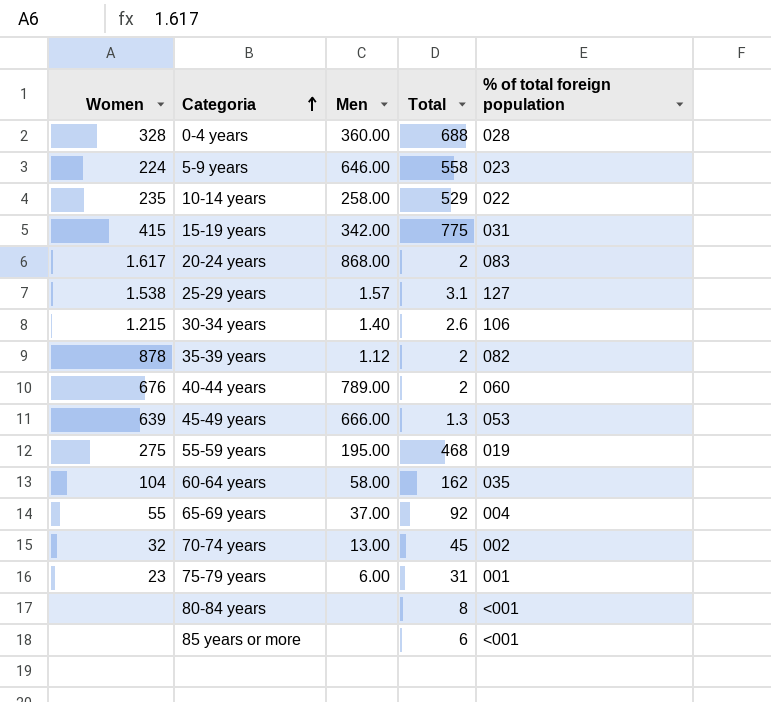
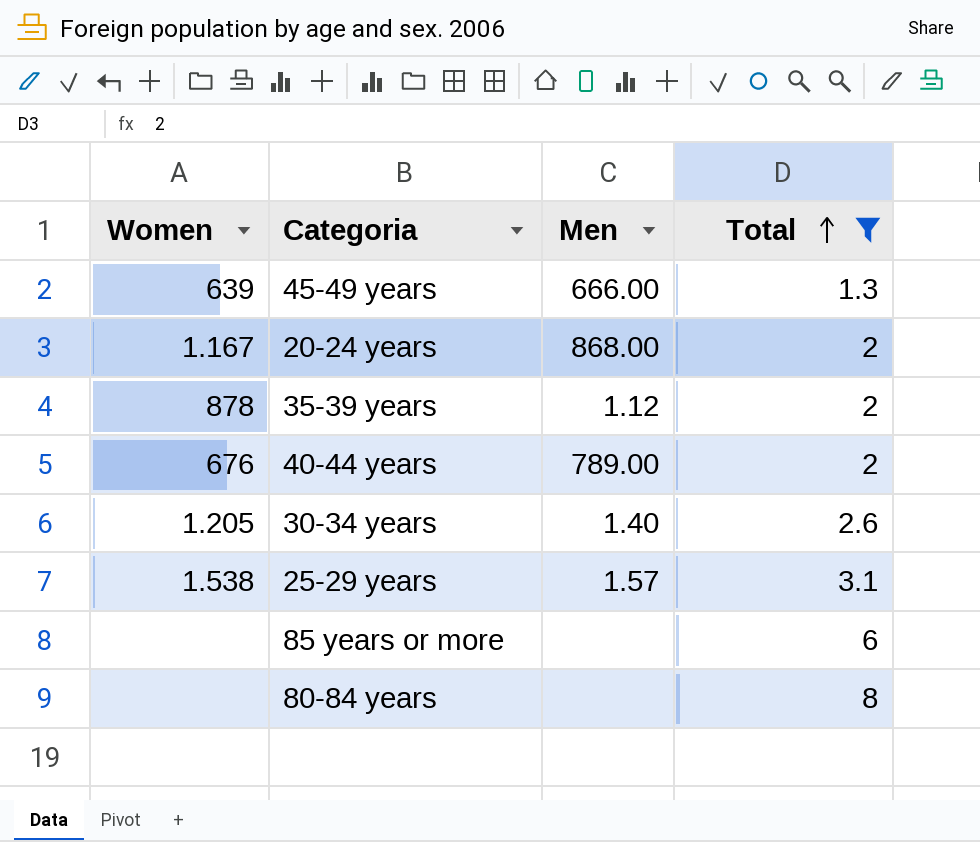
filter: none -> Total <= 8
row order: Categoria ascending -> Total ascending
column % of total foreign population | position: 5 -> none
20-24 years | Women: 1.617 -> 1.167
30-34 years | Women: 1.215 -> 1.205

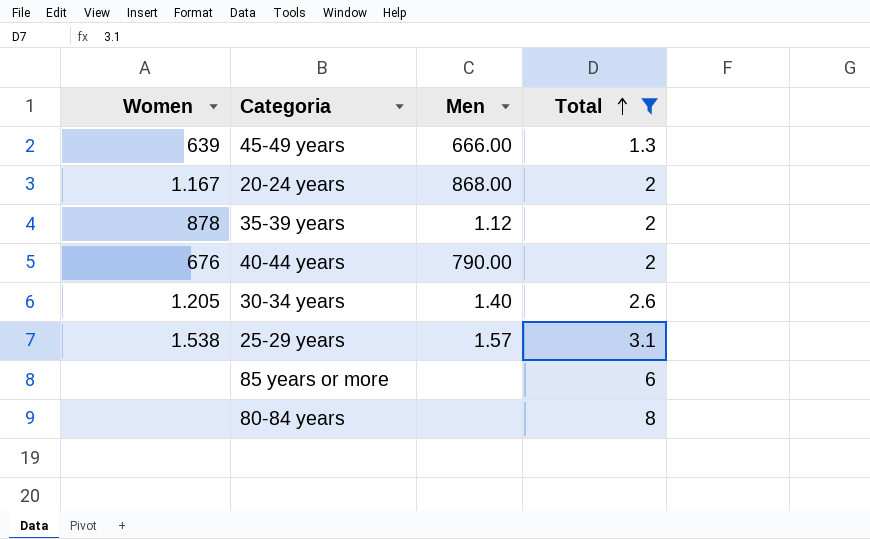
40-44 years | Men: 789.00 -> 790.00

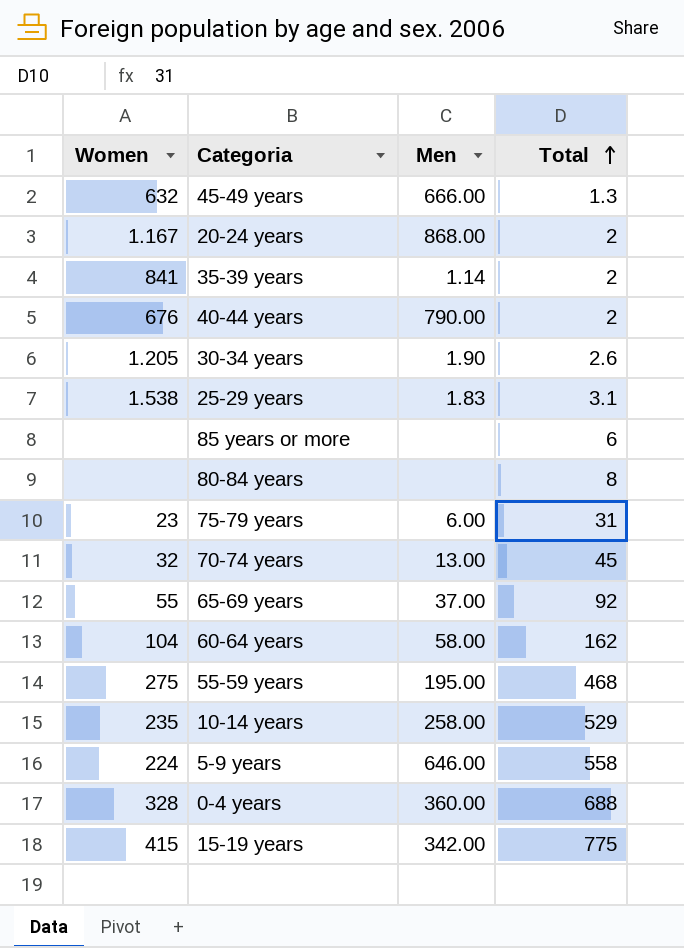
filter: Total <= 8 -> none
45-49 years | Women: 639 -> 632
35-39 years | Women: 878 -> 841
35-39 years | Men: 1.12 -> 1.14
30-34 years | Men: 1.40 -> 1.90
25-29 years | Men: 1.57 -> 1.83

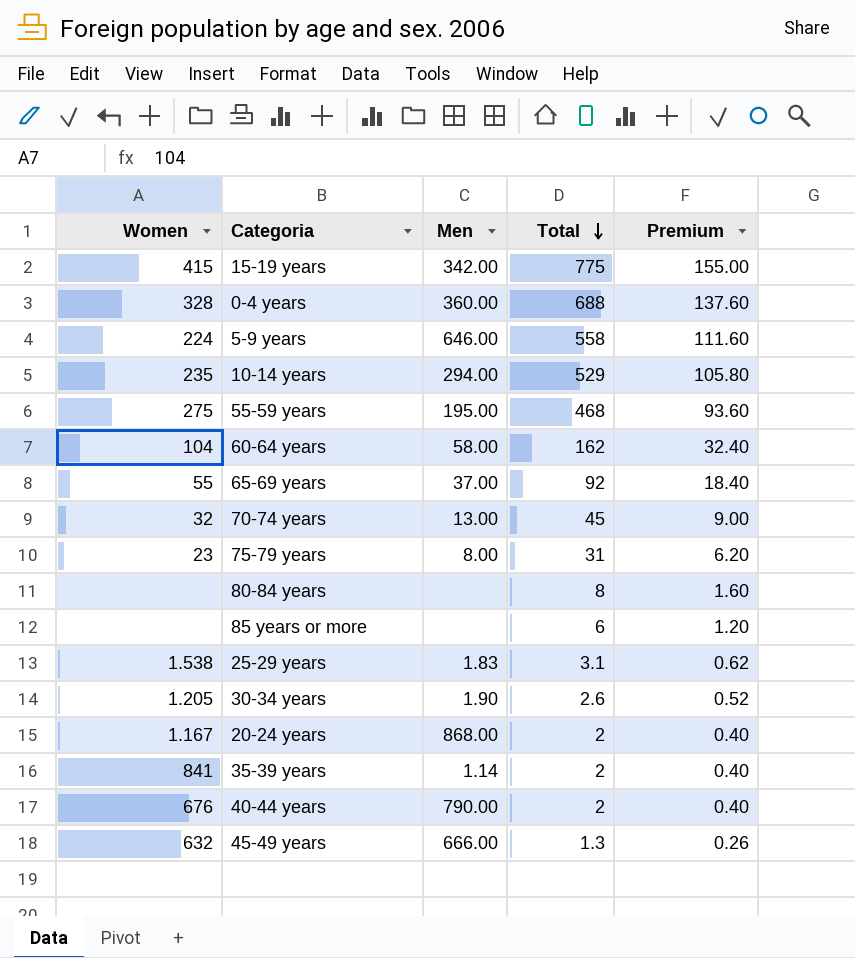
row order: Total ascending -> Total descending
column Premium | formula: none -> [Total] * 0.2
10-14 years | Men: 258.00 -> 294.00
75-79 years | Men: 6.00 -> 8.00

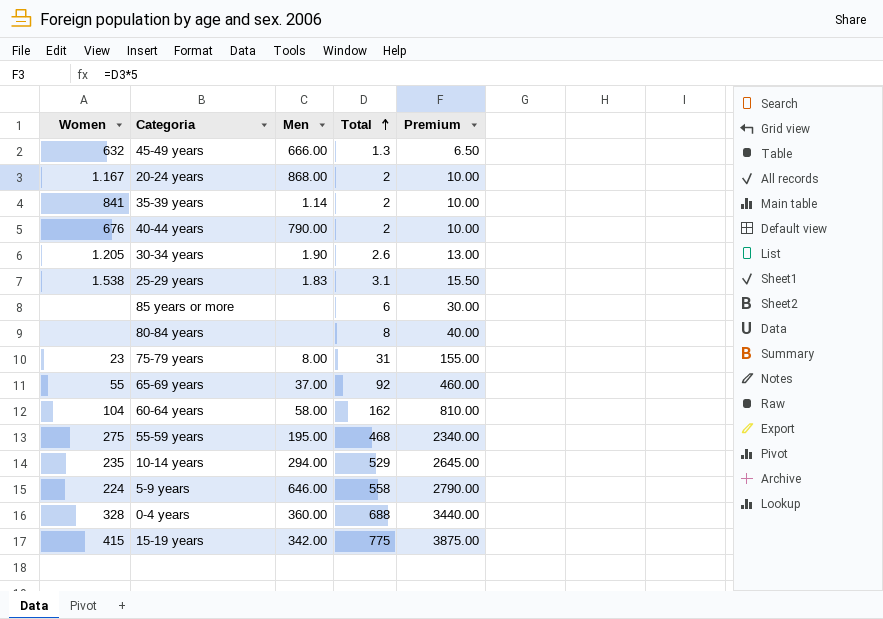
row order: Total descending -> Total ascending
column Premium | formula: [Total] * 0.2 -> [Total] * 5
row 70-74 years: 32 | 13.00 | 45 | 9.00 -> none

